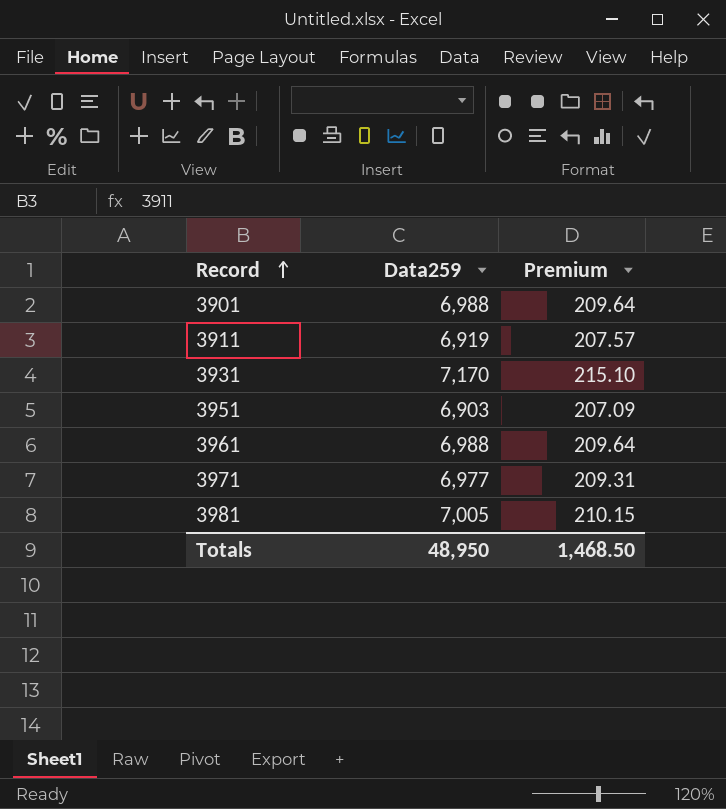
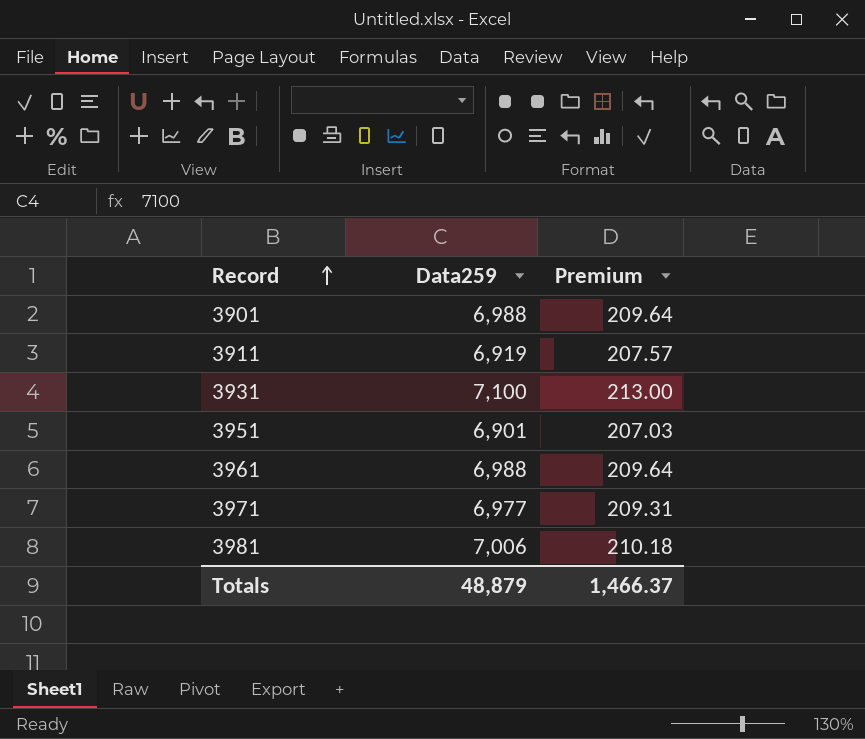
3931 | Data259: 7,170 -> 7,100
3931 | Premium: 215.10 -> 213.00
3951 | Data259: 6,903 -> 6,901
3951 | Premium: 207.09 -> 207.03
3981 | Data259: 7,005 -> 7,006
3981 | Premium: 210.15 -> 210.18
Totals | Data259: 48,950 -> 48,879
Totals | Premium: 1,468.50 -> 1,466.37

